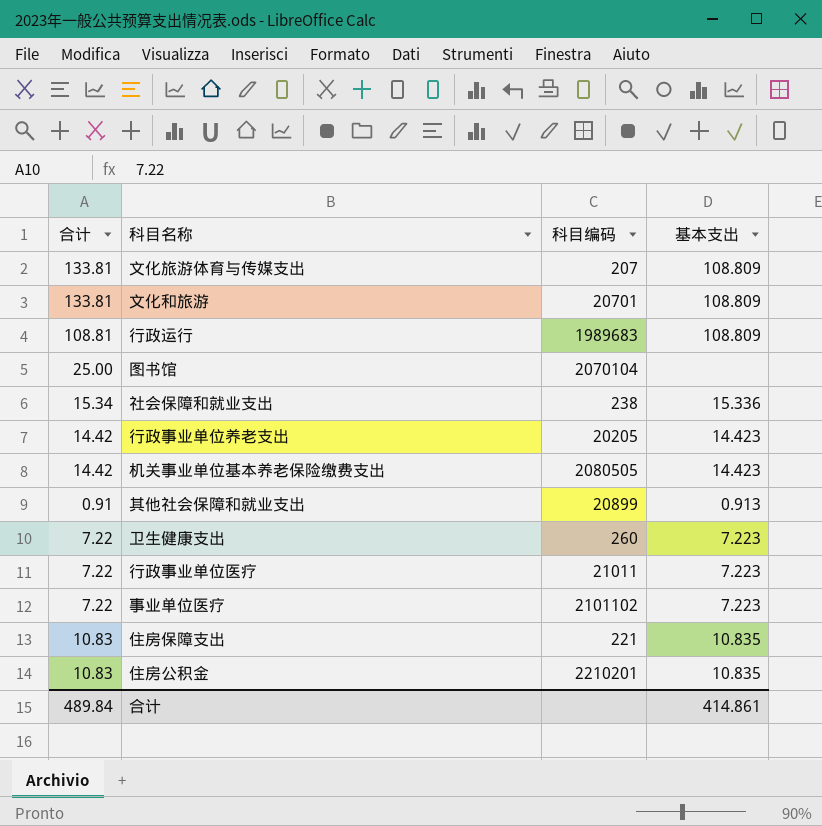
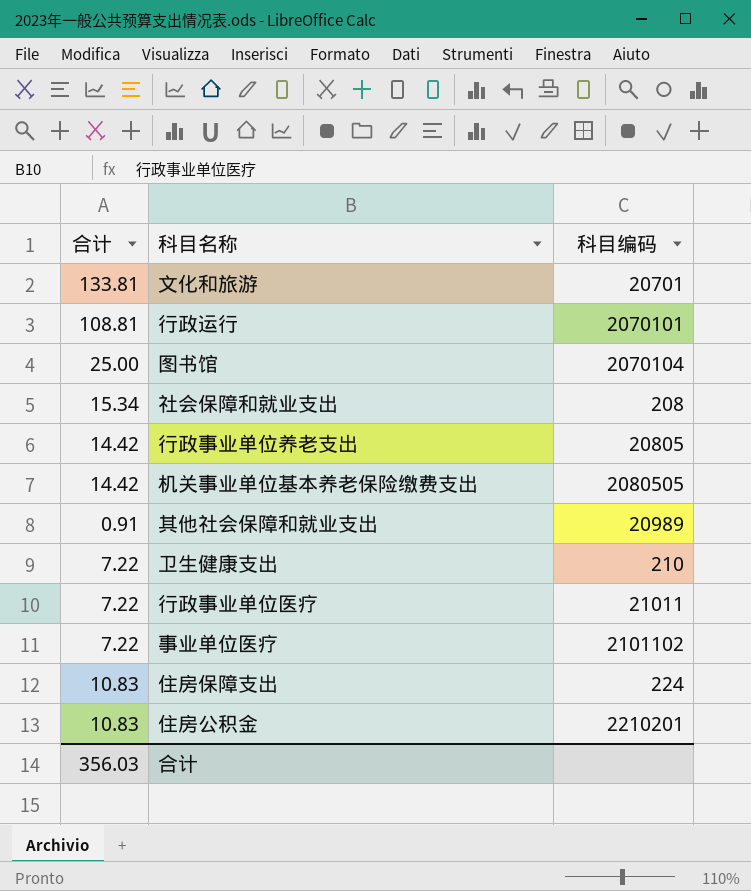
column 基本支出 | position: 4 -> none
row 文化旅游体育与传媒支出: 133.81 | 207 | 108.809 -> none
行政运行 | 科目编码: 1989683 -> 2070101
社会保障和就业支出 | 科目编码: 238 -> 208
行政事业单位养老支出 | 科目编码: 20205 -> 20805
其他社会保障和就业支出 | 科目编码: 20899 -> 20989
卫生健康支出 | 科目编码: 260 -> 210
住房保障支出 | 科目编码: 221 -> 224
合计 | 合计: 489.84 -> 356.03

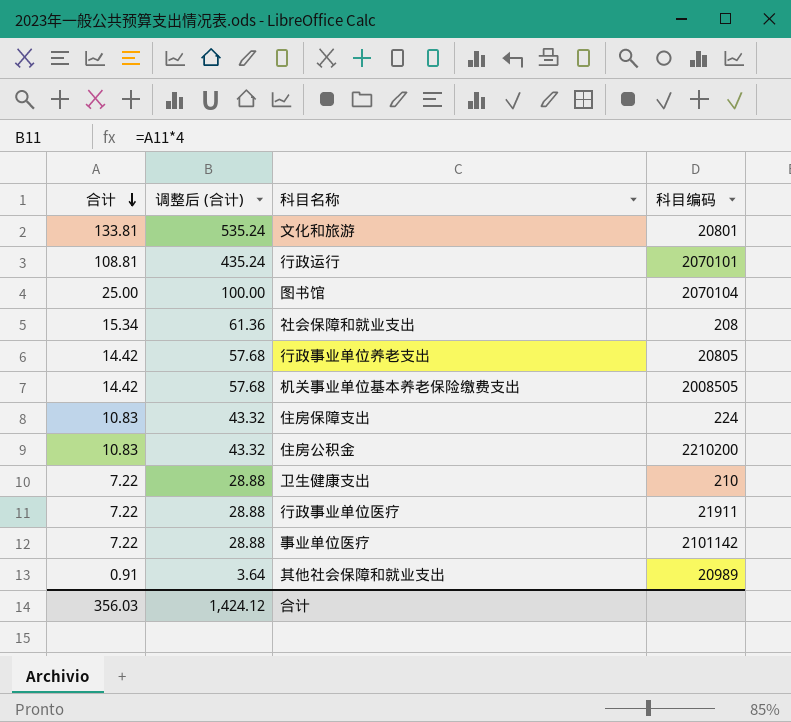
row order: none -> 合计 descending
column 调整后 (合计) | formula: none -> [合计] * 4
文化和旅游 | 科目编码: 20701 -> 20801
机关事业单位基本养老保险缴费支出 | 科目编码: 2080505 -> 2008505
住房公积金 | 科目编码: 2210201 -> 2210200
行政事业单位医疗 | 科目编码: 21011 -> 21911
事业单位医疗 | 科目编码: 2101102 -> 2101142

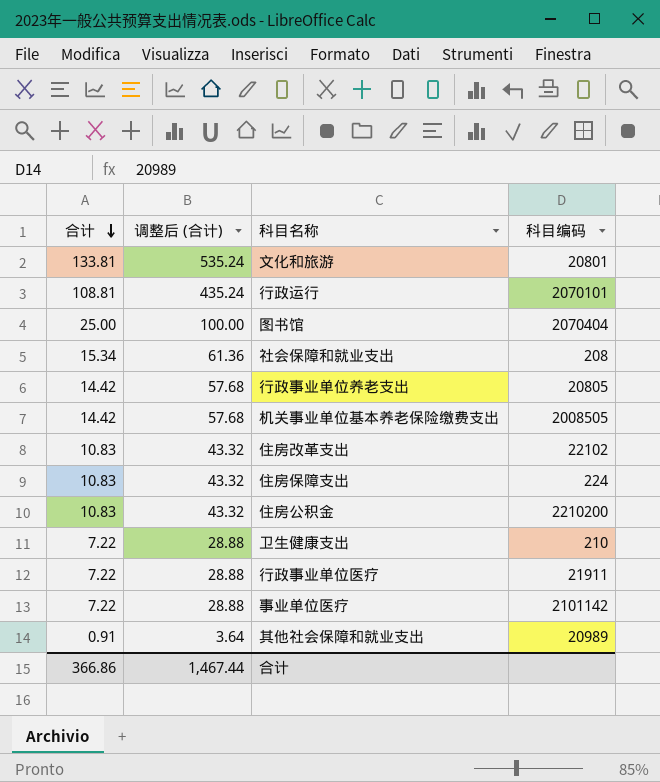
图书馆 | 科目编码: 2070104 -> 2070404
row 住房改革支出: none -> 10.83 | 43.32 | 22102
合计 | 合计: 356.03 -> 366.86
合计 | 调整后 (合计): 1,424.12 -> 1,467.44

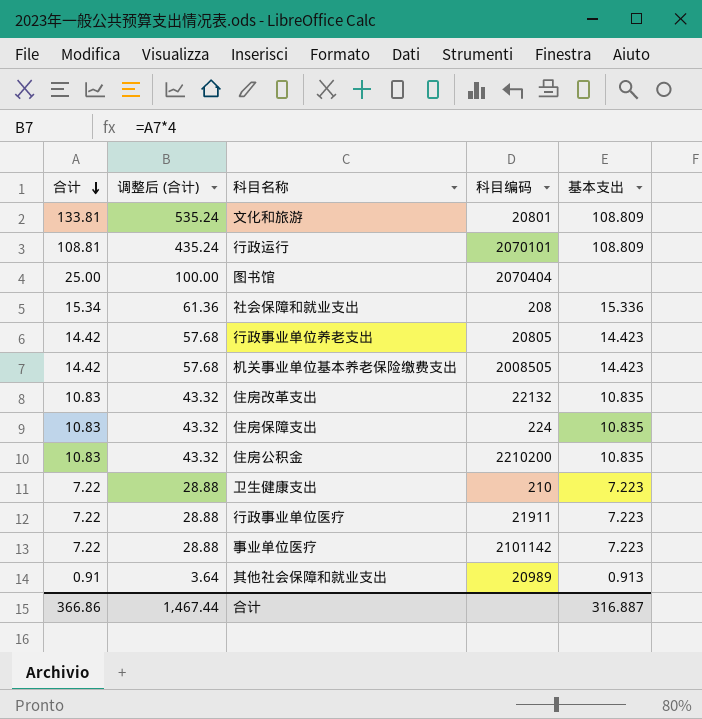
column 基本支出 | position: none -> 5
住房改革支出 | 科目编码: 22102 -> 22132

